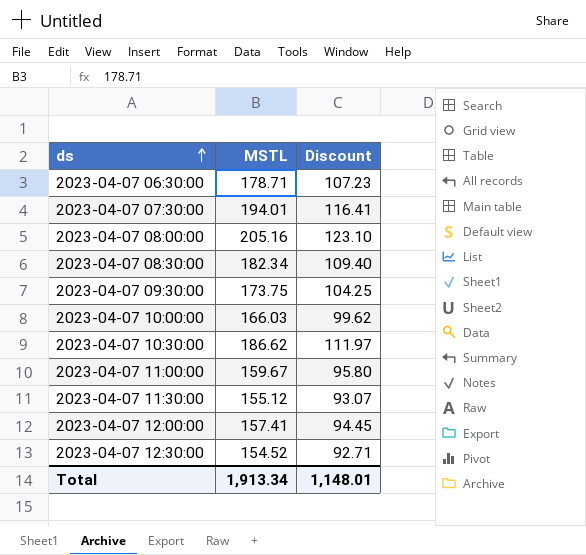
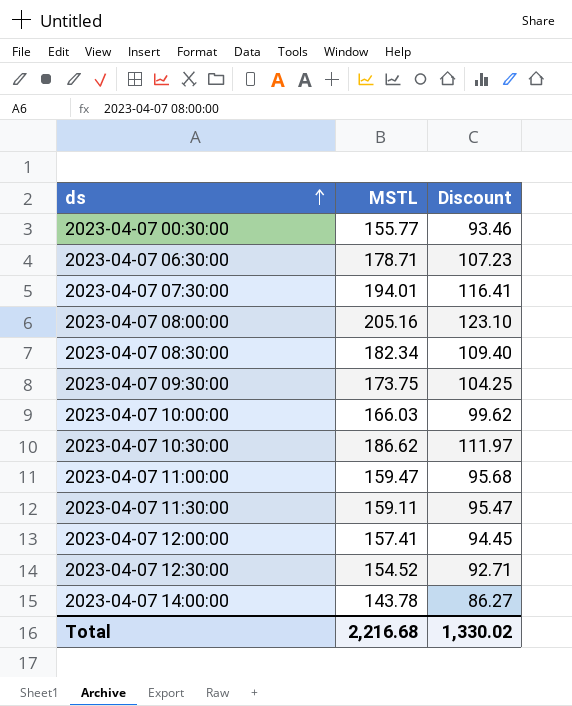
row 2023-04-07 00:30:00: none -> 155.77 | 93.46
2023-04-07 11:00:00 | MSTL: 159.67 -> 159.47
2023-04-07 11:00:00 | Discount: 95.80 -> 95.68
2023-04-07 11:30:00 | MSTL: 155.12 -> 159.11
2023-04-07 11:30:00 | Discount: 93.07 -> 95.47
row 2023-04-07 14:00:00: none -> 143.78 | 86.27
Total | MSTL: 1,913.34 -> 2,216.68
Total | Discount: 1,148.01 -> 1,330.02

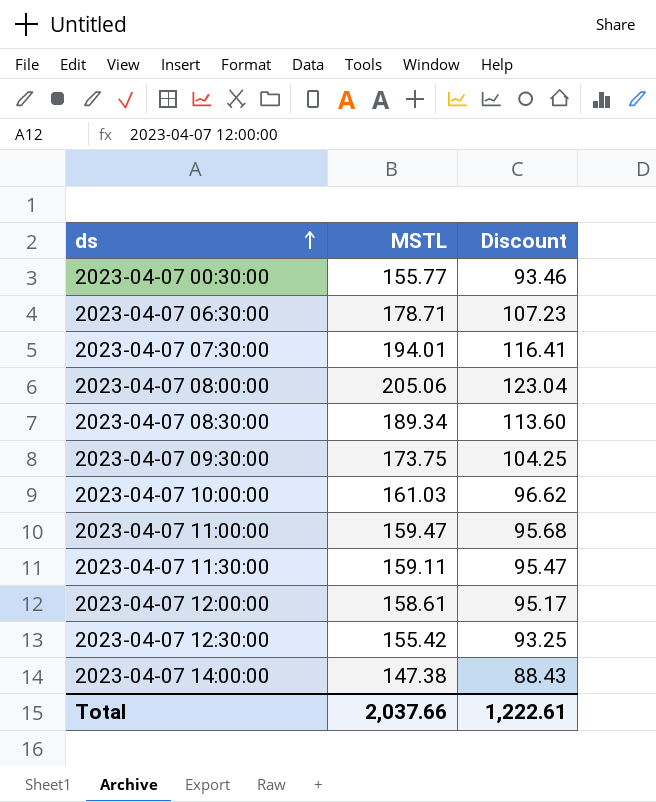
row 2023-04-07 10:30:00: 186.62 | 111.97 -> none
2023-04-07 08:00:00 | MSTL: 205.16 -> 205.06
2023-04-07 08:00:00 | Discount: 123.10 -> 123.04
2023-04-07 08:30:00 | MSTL: 182.34 -> 189.34
2023-04-07 08:30:00 | Discount: 109.40 -> 113.60
2023-04-07 10:00:00 | MSTL: 166.03 -> 161.03
2023-04-07 10:00:00 | Discount: 99.62 -> 96.62
2023-04-07 12:00:00 | MSTL: 157.41 -> 158.61
2023-04-07 12:00:00 | Discount: 94.45 -> 95.17
2023-04-07 12:30:00 | MSTL: 154.52 -> 155.42
2023-04-07 12:30:00 | Discount: 92.71 -> 93.25
2023-04-07 14:00:00 | MSTL: 143.78 -> 147.38
2023-04-07 14:00:00 | Discount: 86.27 -> 88.43
Total | MSTL: 2,216.68 -> 2,037.66
Total | Discount: 1,330.02 -> 1,222.61

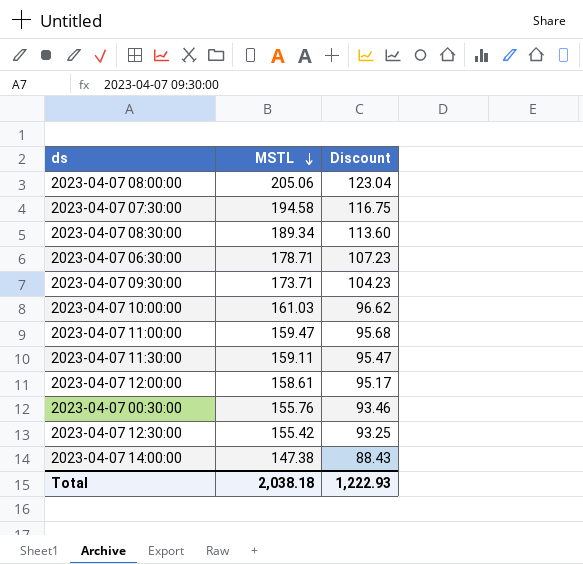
row order: ds ascending -> MSTL descending
2023-04-07 07:30:00 | MSTL: 194.01 -> 194.58
2023-04-07 07:30:00 | Discount: 116.41 -> 116.75
2023-04-07 09:30:00 | MSTL: 173.75 -> 173.71
2023-04-07 09:30:00 | Discount: 104.25 -> 104.23
2023-04-07 00:30:00 | MSTL: 155.77 -> 155.76
Total | MSTL: 2,037.66 -> 2,038.18
Total | Discount: 1,222.61 -> 1,222.93

